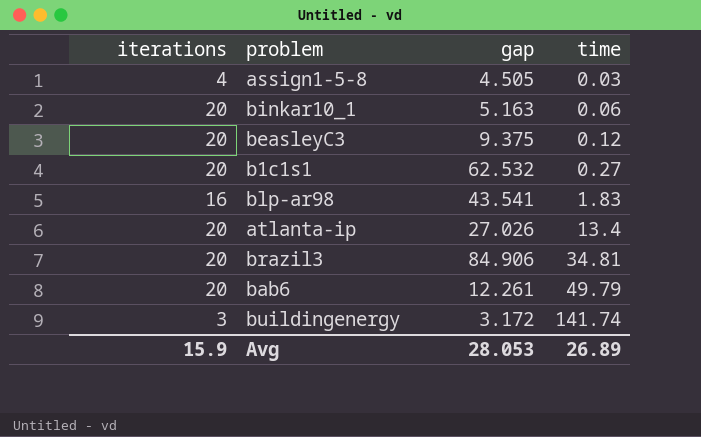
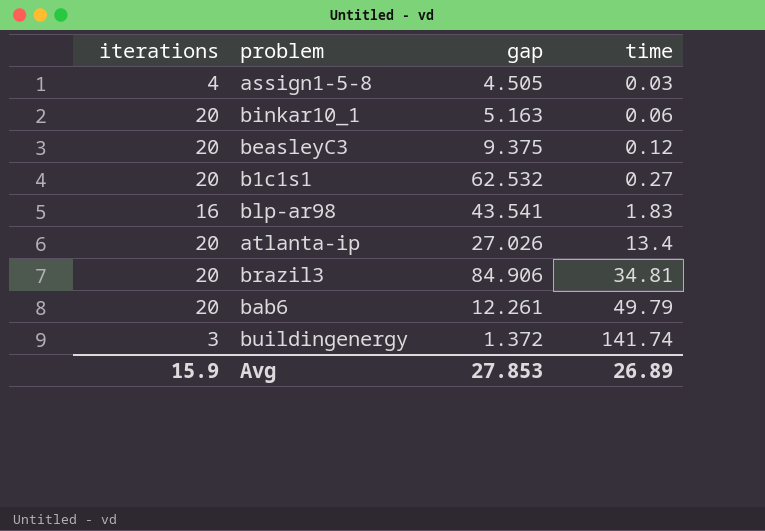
buildingenergy | gap: 3.172 -> 1.372
Avg | gap: 28.053 -> 27.853

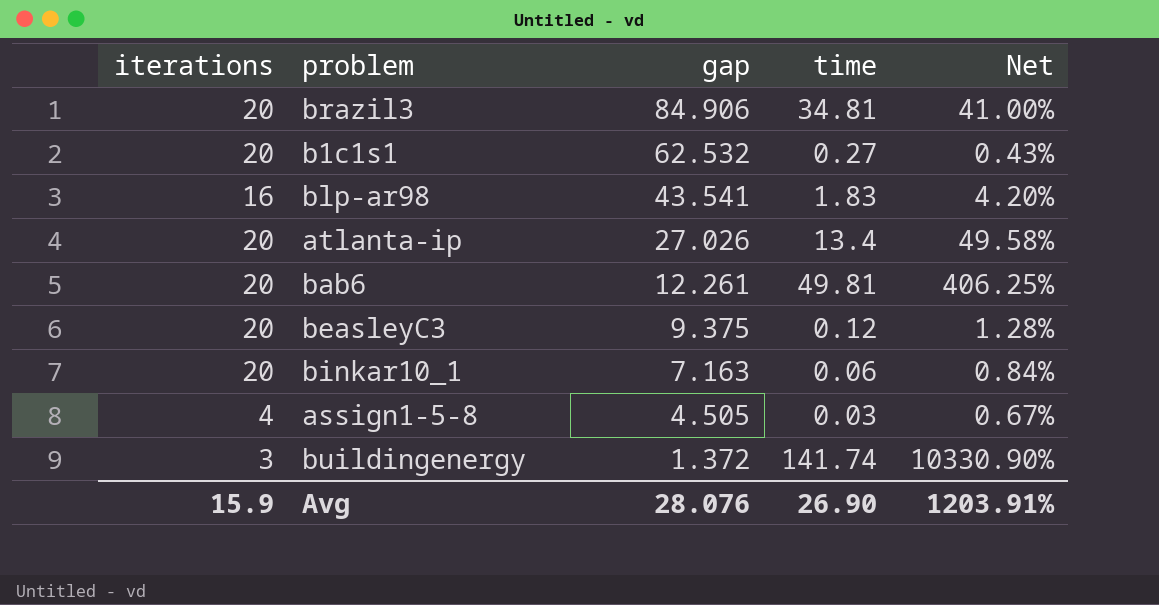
row order: time ascending -> gap descending
column Net | formula: none -> [time] / [gap]
bab6 | time: 49.79 -> 49.81
binkar10_1 | gap: 5.163 -> 7.163
Avg | gap: 27.853 -> 28.076
Avg | time: 26.89 -> 26.90

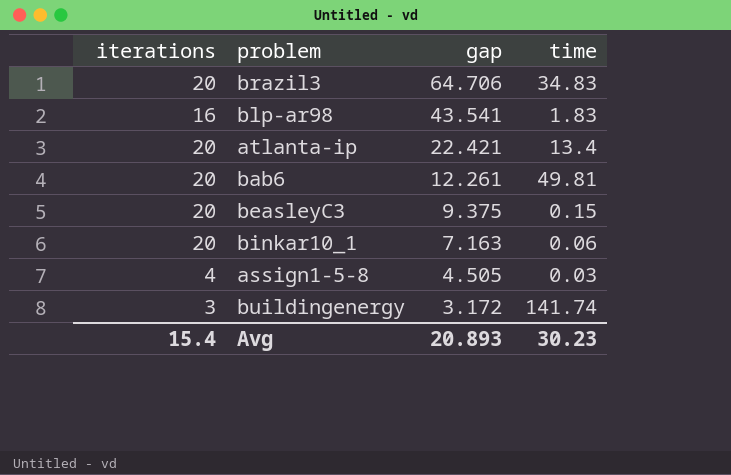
column Net | formula: [time] / [gap] -> none
row b1c1s1: 20 | 62.532 | 0.27 | 0.43% -> none
brazil3 | gap: 84.906 -> 64.706
brazil3 | time: 34.81 -> 34.83
atlanta-ip | gap: 27.026 -> 22.421
beasleyC3 | time: 0.12 -> 0.15
buildingenergy | gap: 1.372 -> 3.172
Avg | iterations: 15.9 -> 15.4
Avg | gap: 28.076 -> 20.893
Avg | time: 26.90 -> 30.23

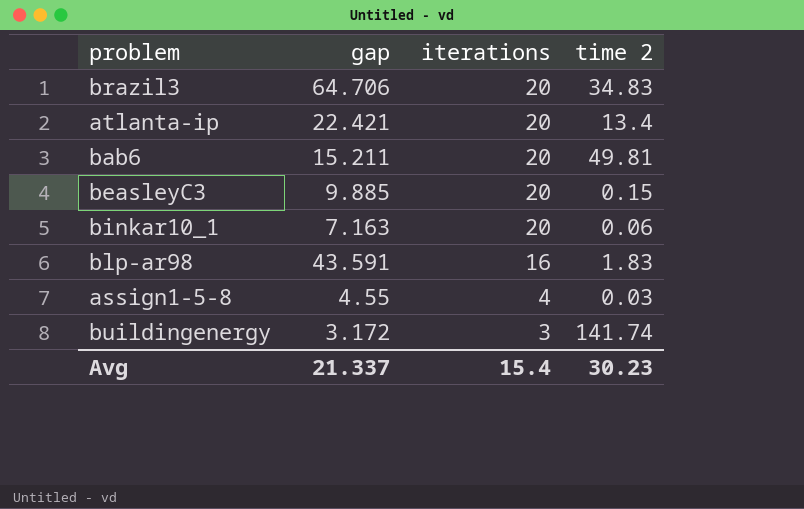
row order: gap descending -> iterations descending
column iterations | position: 1 -> 3
column name: time -> time 2
bab6 | gap: 12.261 -> 15.211
beasleyC3 | gap: 9.375 -> 9.885
blp-ar98 | gap: 43.541 -> 43.591
assign1-5-8 | gap: 4.505 -> 4.55
Avg | gap: 20.893 -> 21.337

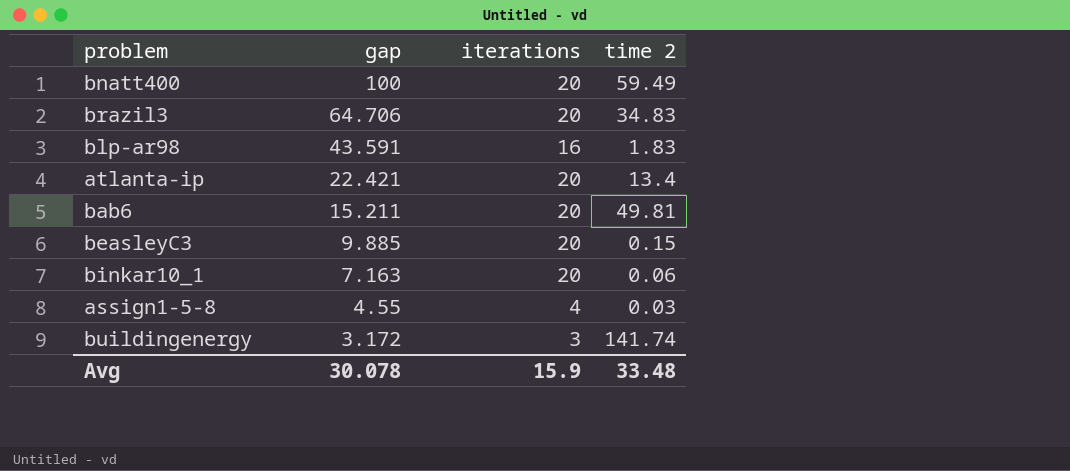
row order: iterations descending -> gap descending
row bnatt400: none -> 100 | 20 | 59.49
Avg | gap: 21.337 -> 30.078
Avg | iterations: 15.4 -> 15.9
Avg | time 2: 30.23 -> 33.48

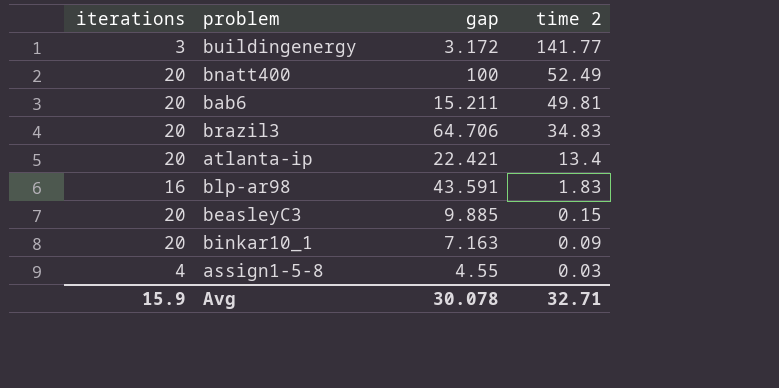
row order: gap descending -> time 2 descending
column iterations | position: 3 -> 1
buildingenergy | time 2: 141.74 -> 141.77
bnatt400 | time 2: 59.49 -> 52.49
binkar10_1 | time 2: 0.06 -> 0.09
Avg | time 2: 33.48 -> 32.71

